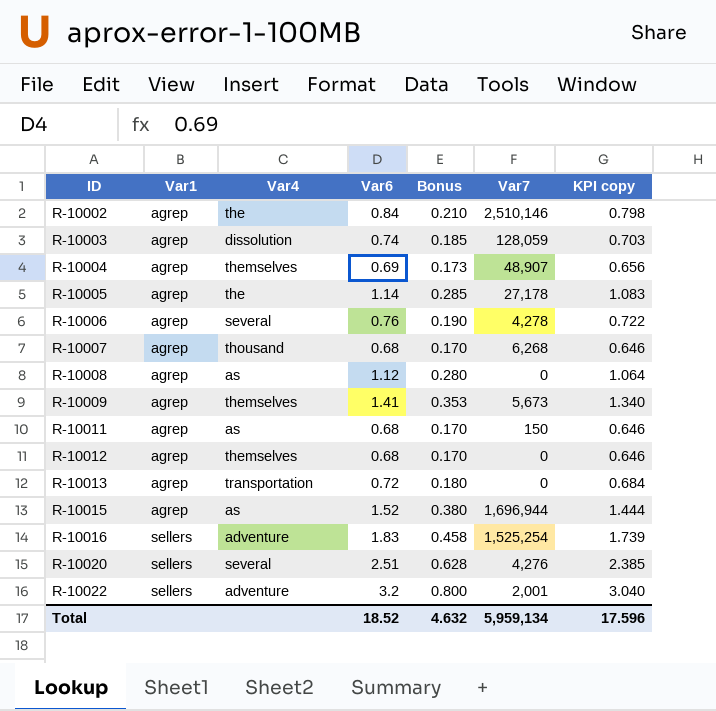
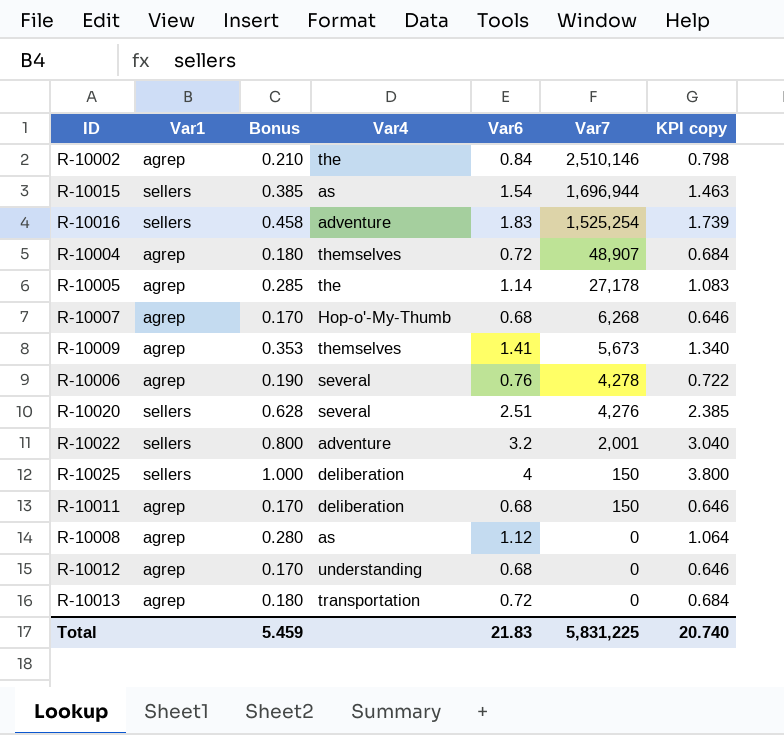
row order: ID ascending -> Var7 descending
column Bonus | position: 5 -> 3
row R-10003: agrep | dissolution | 0.74 | 0.185 | 128,059 | 0.703 -> none
R-10015 | Var1: agrep -> sellers
R-10015 | Bonus: 0.380 -> 0.385
R-10015 | Var6: 1.52 -> 1.54
R-10015 | KPI copy: 1.444 -> 1.463
R-10004 | Bonus: 0.173 -> 0.180
R-10004 | Var6: 0.69 -> 0.72
R-10004 | KPI copy: 0.656 -> 0.684
R-10007 | Var4: thousand -> Hop-o'-My-Thumb
row R-10025: none -> sellers | 1.000 | deliberation | 4 | 150 | 3.800
R-10011 | Var4: as -> deliberation
R-10012 | Var4: themselves -> understanding
Total | Bonus: 4.632 -> 5.459
Total | Var6: 18.52 -> 21.83
Total | Var7: 5,959,134 -> 5,831,225
Total | KPI copy: 17.596 -> 20.740

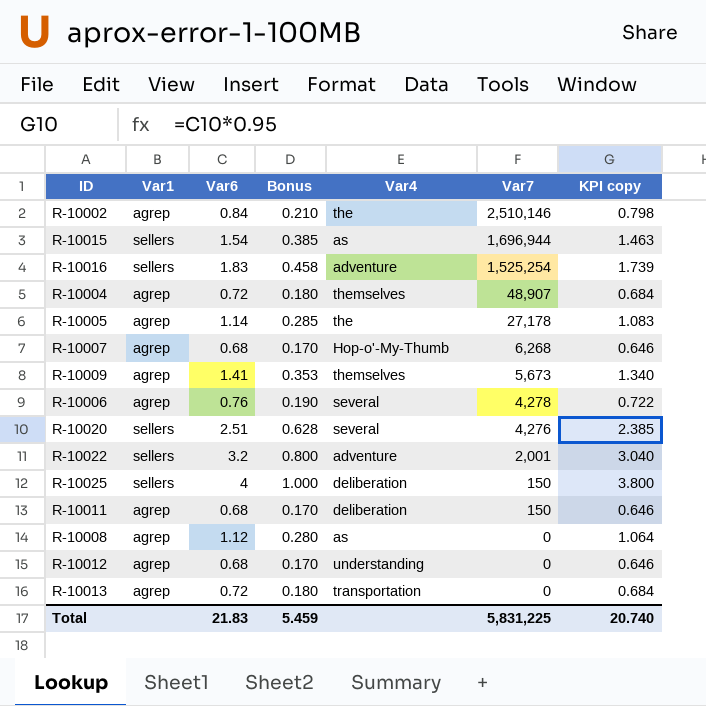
column Var6 | position: 5 -> 3

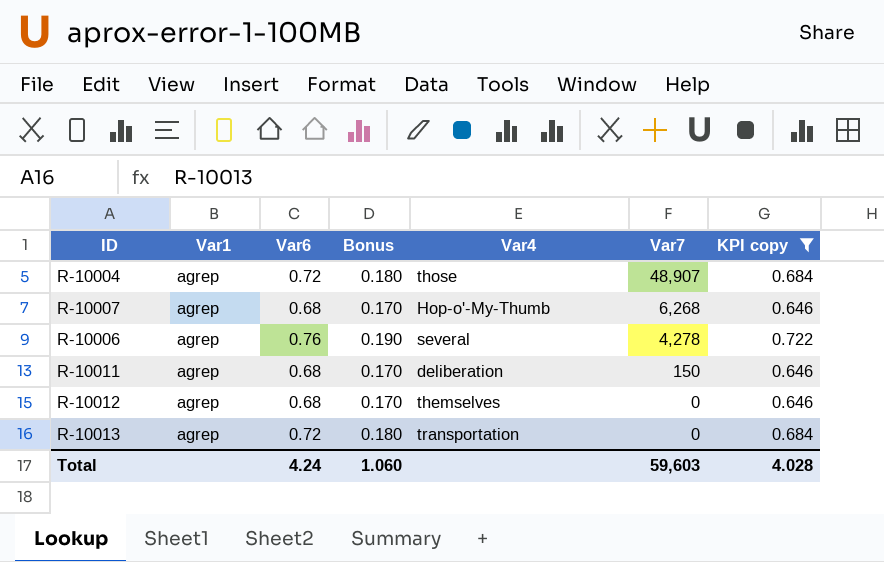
filter: none -> KPI copy <= 0.722
R-10004 | Var4: themselves -> those
R-10012 | Var4: understanding -> themselves
Total | Var6: 21.83 -> 4.24
Total | Bonus: 5.459 -> 1.060
Total | Var7: 5,831,225 -> 59,603
Total | KPI copy: 20.740 -> 4.028

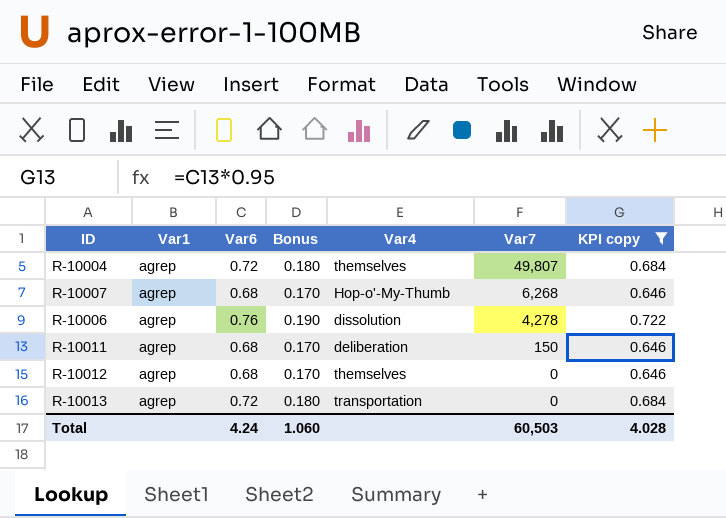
R-10004 | Var4: those -> themselves
R-10004 | Var7: 48,907 -> 49,807
R-10006 | Var4: several -> dissolution
Total | Var7: 59,603 -> 60,503

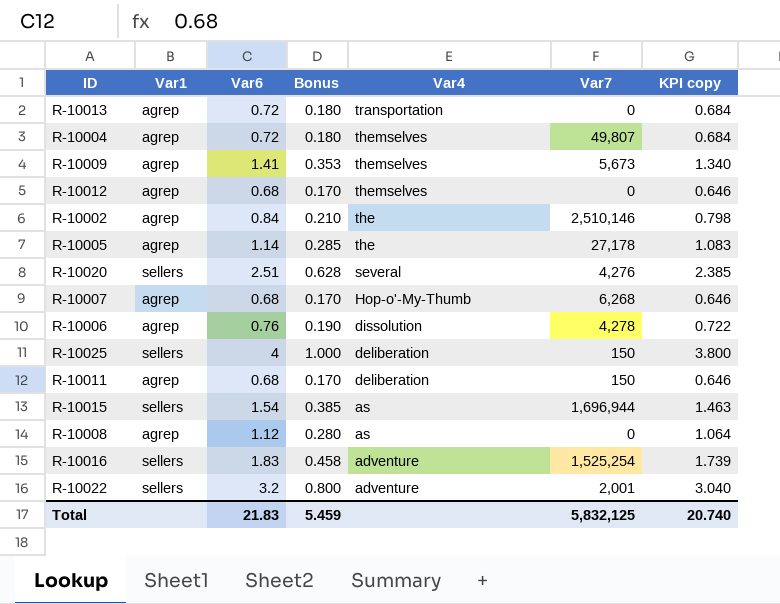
filter: KPI copy <= 0.722 -> none
row order: Var7 descending -> Var4 descending
Total | Var6: 4.24 -> 21.83
Total | Bonus: 1.060 -> 5.459
Total | Var7: 60,503 -> 5,832,125
Total | KPI copy: 4.028 -> 20.740

